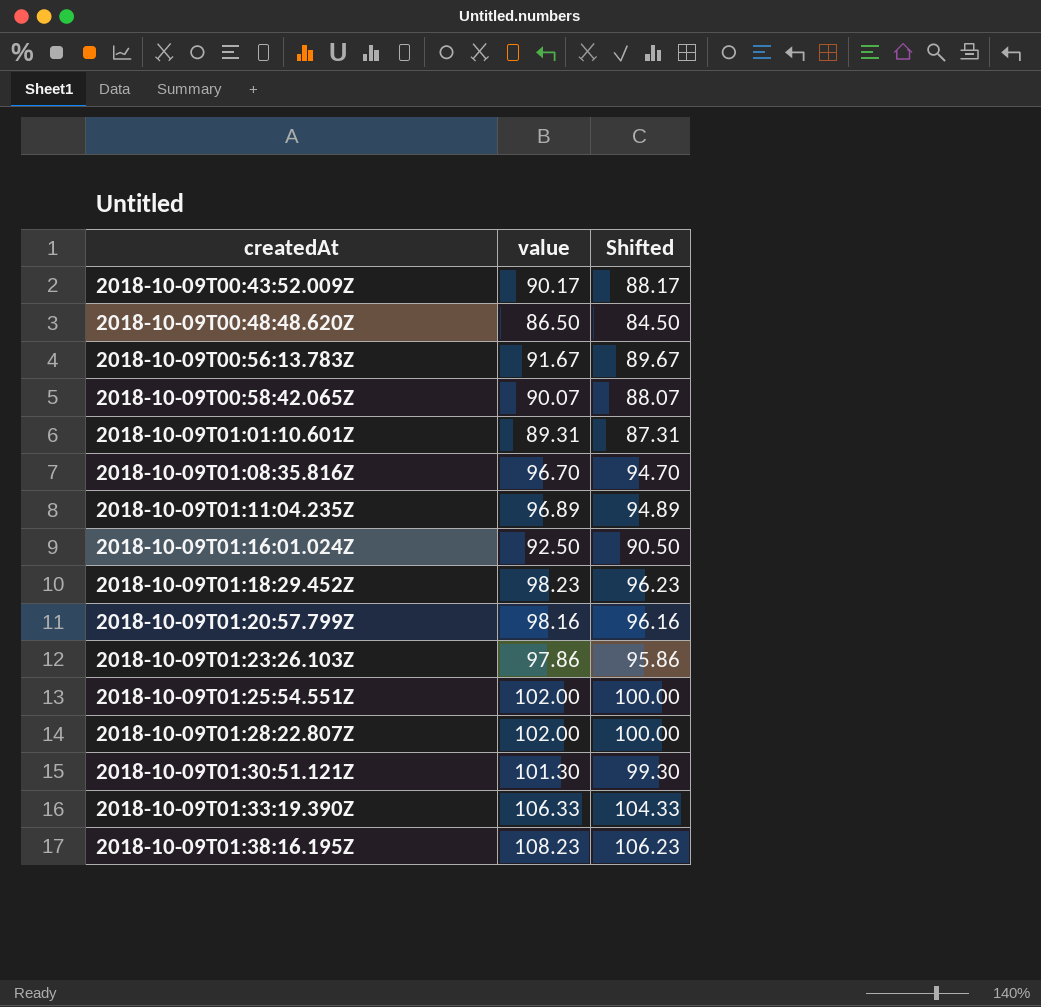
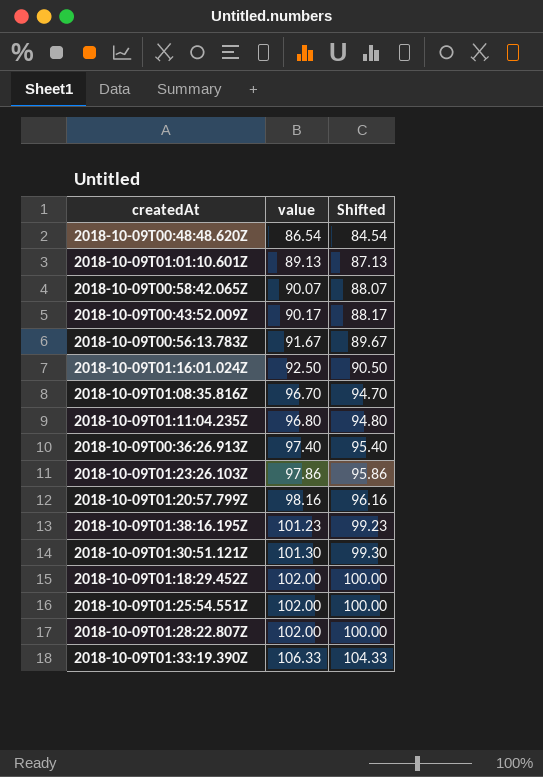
row order: createdAt ascending -> value ascending
2018-10-09T00:48:48.620Z | value: 86.50 -> 86.54
2018-10-09T00:48:48.620Z | Shifted: 84.50 -> 84.54
2018-10-09T01:01:10.601Z | value: 89.31 -> 89.13
2018-10-09T01:01:10.601Z | Shifted: 87.31 -> 87.13
2018-10-09T01:11:04.235Z | value: 96.89 -> 96.80
2018-10-09T01:11:04.235Z | Shifted: 94.89 -> 94.80
row 2018-10-09T00:36:26.913Z: none -> 97.40 | 95.40
2018-10-09T01:38:16.195Z | value: 108.23 -> 101.23
2018-10-09T01:38:16.195Z | Shifted: 106.23 -> 99.23
2018-10-09T01:18:29.452Z | value: 98.23 -> 102.00
2018-10-09T01:18:29.452Z | Shifted: 96.23 -> 100.00

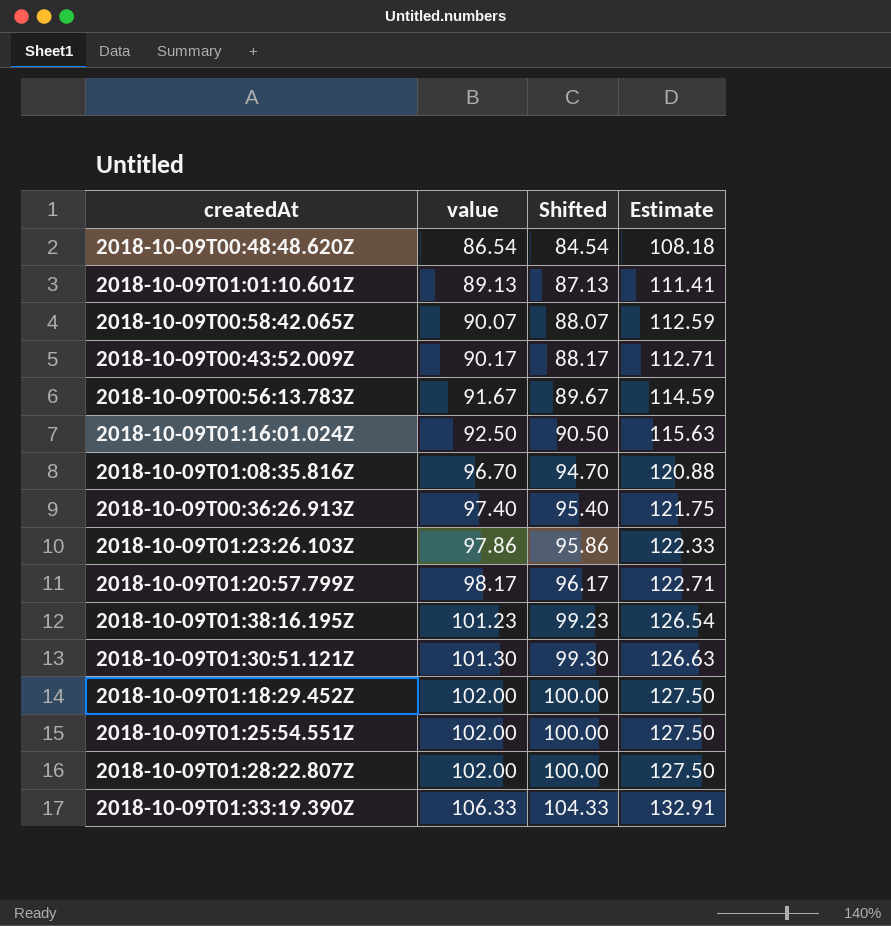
column Estimate | formula: none -> [value] * 1.25
row 2018-10-09T01:11:04.235Z: 96.80 | 94.80 -> none
2018-10-09T01:20:57.799Z | value: 98.16 -> 98.17
2018-10-09T01:20:57.799Z | Shifted: 96.16 -> 96.17

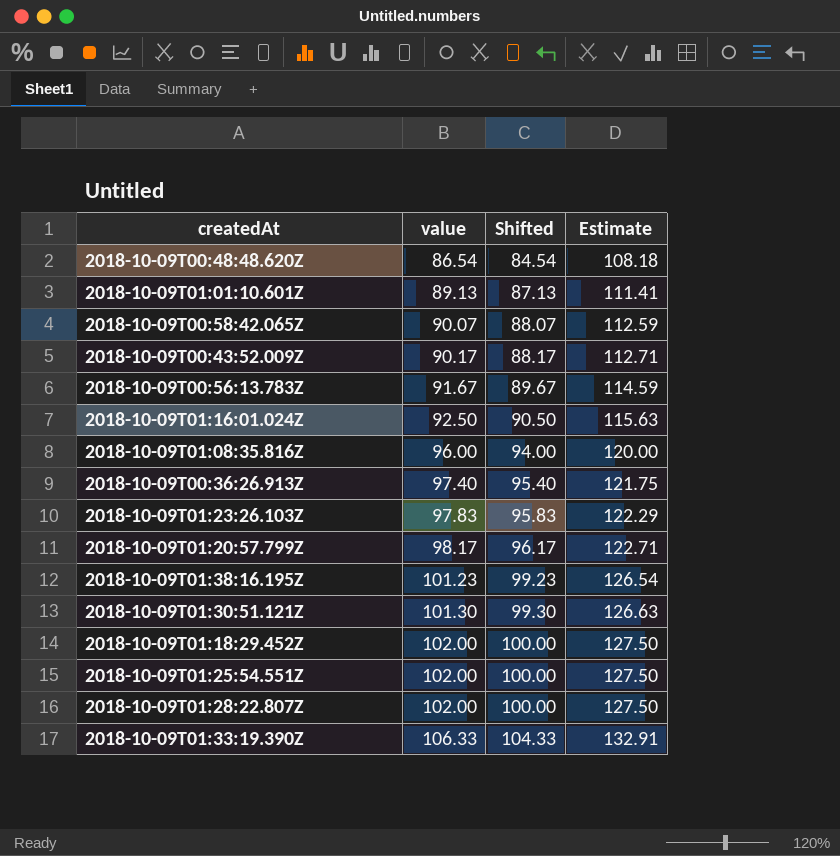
2018-10-09T01:08:35.816Z | value: 96.70 -> 96.00
2018-10-09T01:08:35.816Z | Shifted: 94.70 -> 94.00
2018-10-09T01:08:35.816Z | Estimate: 120.88 -> 120.00
2018-10-09T01:23:26.103Z | value: 97.86 -> 97.83
2018-10-09T01:23:26.103Z | Shifted: 95.86 -> 95.83
2018-10-09T01:23:26.103Z | Estimate: 122.33 -> 122.29

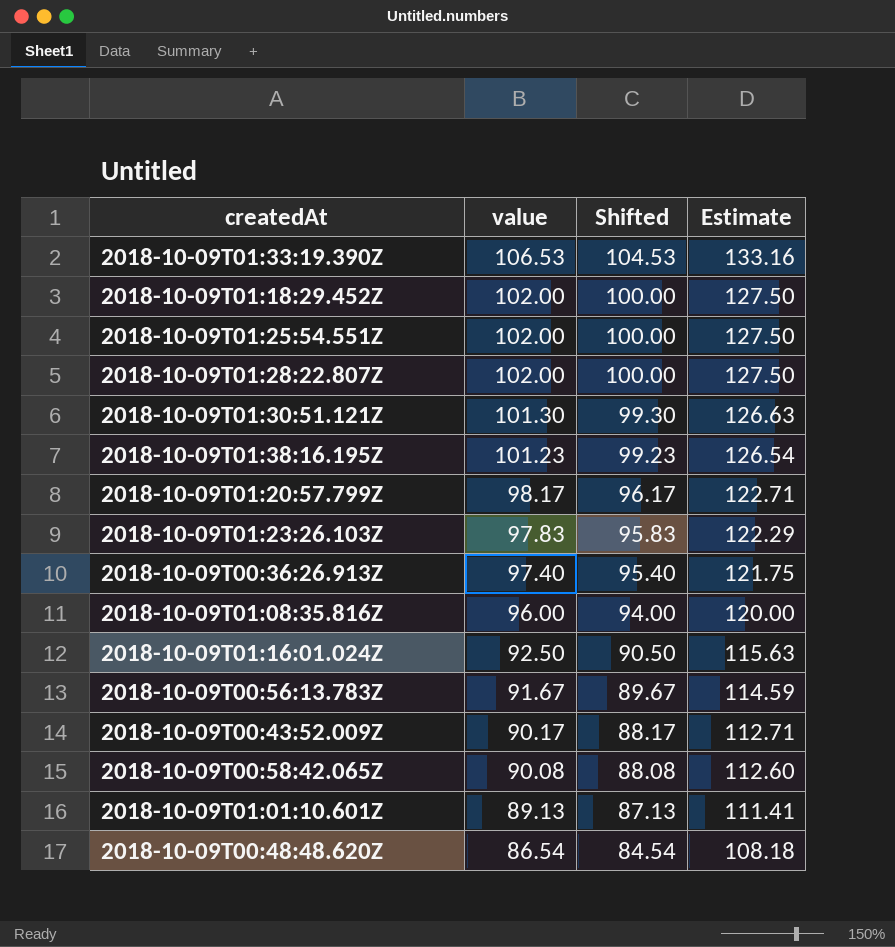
row order: value ascending -> value descending
2018-10-09T01:33:19.390Z | value: 106.33 -> 106.53
2018-10-09T01:33:19.390Z | Shifted: 104.33 -> 104.53
2018-10-09T01:33:19.390Z | Estimate: 132.91 -> 133.16
2018-10-09T00:58:42.065Z | value: 90.07 -> 90.08
2018-10-09T00:58:42.065Z | Shifted: 88.07 -> 88.08
2018-10-09T00:58:42.065Z | Estimate: 112.59 -> 112.60

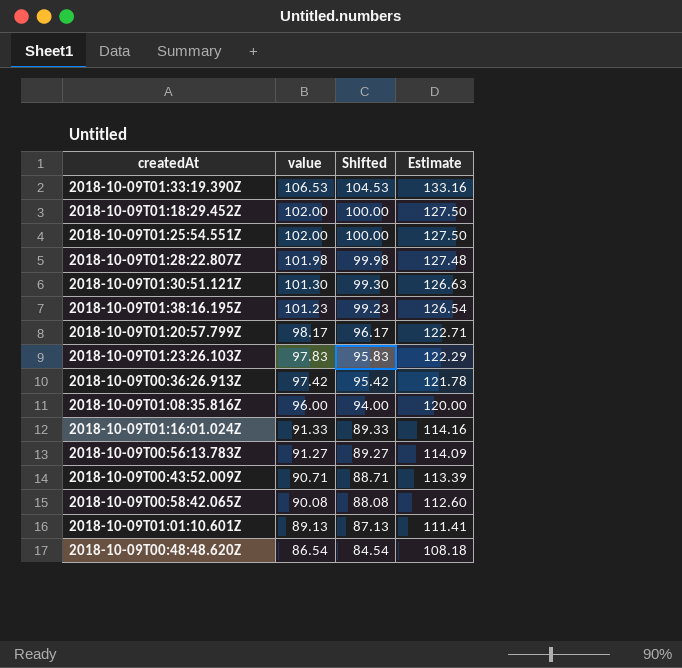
2018-10-09T01:28:22.807Z | value: 102.00 -> 101.98
2018-10-09T01:28:22.807Z | Shifted: 100.00 -> 99.98
2018-10-09T01:28:22.807Z | Estimate: 127.50 -> 127.48
2018-10-09T00:36:26.913Z | value: 97.40 -> 97.42
2018-10-09T00:36:26.913Z | Shifted: 95.40 -> 95.42
2018-10-09T00:36:26.913Z | Estimate: 121.75 -> 121.78
2018-10-09T01:16:01.024Z | value: 92.50 -> 91.33
2018-10-09T01:16:01.024Z | Shifted: 90.50 -> 89.33
2018-10-09T01:16:01.024Z | Estimate: 115.63 -> 114.16
2018-10-09T00:56:13.783Z | value: 91.67 -> 91.27
2018-10-09T00:56:13.783Z | Shifted: 89.67 -> 89.27
2018-10-09T00:56:13.783Z | Estimate: 114.59 -> 114.09
2018-10-09T00:43:52.009Z | value: 90.17 -> 90.71
2018-10-09T00:43:52.009Z | Shifted: 88.17 -> 88.71
2018-10-09T00:43:52.009Z | Estimate: 112.71 -> 113.39

